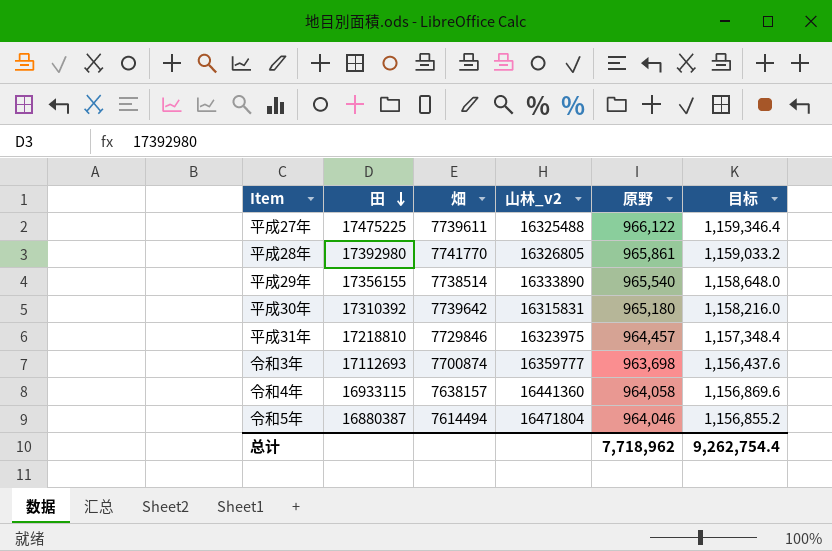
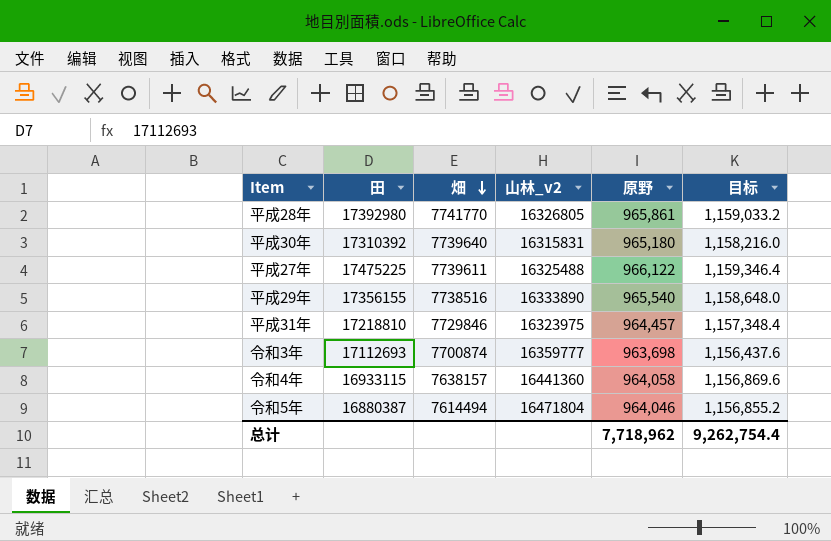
row order: 田 descending -> 畑 descending
平成30年 | 畑: 7739642 -> 7739640
平成29年 | 畑: 7738514 -> 7738516

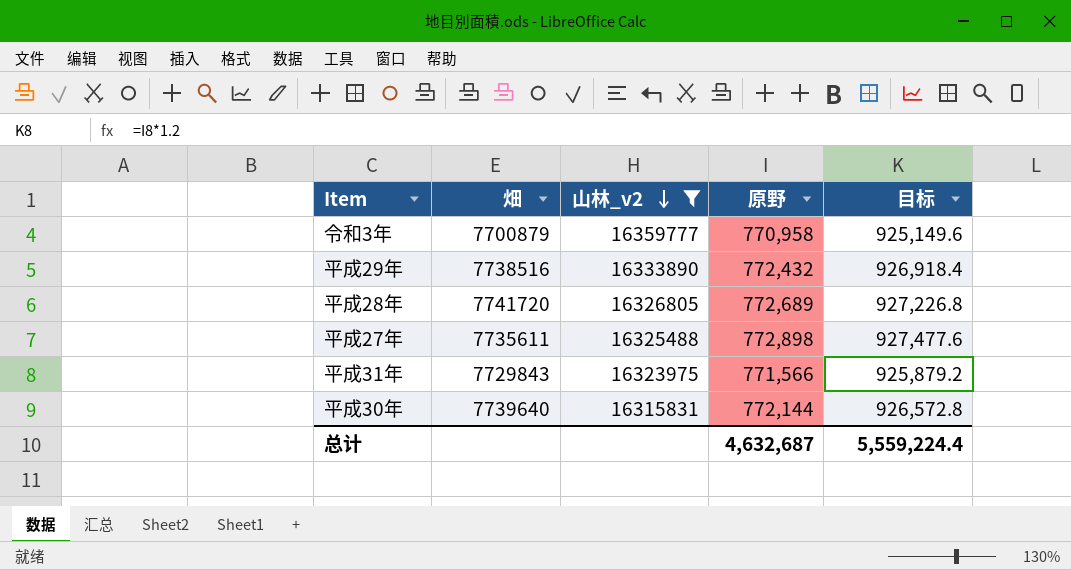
filter: none -> 山林_v2 <= 16359777
row order: 畑 descending -> 山林_v2 descending
column 田 | position: 2 -> none
令和3年 | 畑: 7700874 -> 7700879
令和3年 | 原野: 963,698 -> 770,958
令和3年 | 目标: 1,156,437.6 -> 925,149.6
平成29年 | 原野: 965,540 -> 772,432
平成29年 | 目标: 1,158,648.0 -> 926,918.4
平成28年 | 畑: 7741770 -> 7741720
平成28年 | 原野: 965,861 -> 772,689
平成28年 | 目标: 1,159,033.2 -> 927,226.8
平成27年 | 畑: 7739611 -> 7735611
平成27年 | 原野: 966,122 -> 772,898
平成27年 | 目标: 1,159,346.4 -> 927,477.6
平成31年 | 畑: 7729846 -> 7729843
平成31年 | 原野: 964,457 -> 771,566
平成31年 | 目标: 1,157,348.4 -> 925,879.2
平成30年 | 原野: 965,180 -> 772,144
平成30年 | 目标: 1,158,216.0 -> 926,572.8
总计 | 原野: 7,718,962 -> 4,632,687
总计 | 目标: 9,262,754.4 -> 5,559,224.4

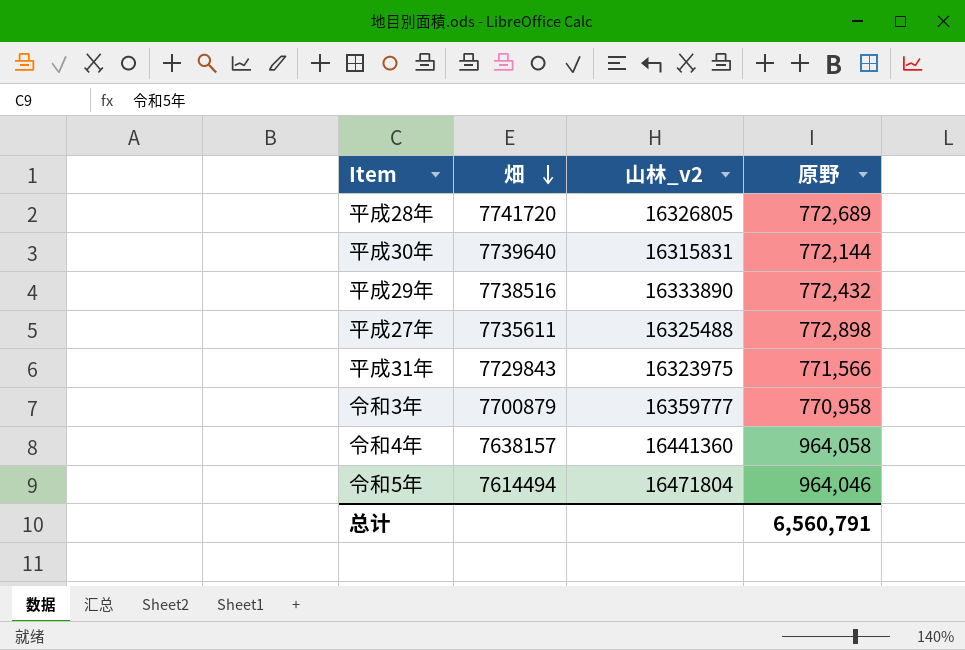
filter: 山林_v2 <= 16359777 -> none
row order: 山林_v2 descending -> 畑 descending
column 目标 | formula: [原野] * 1.2 -> none
总计 | 原野: 4,632,687 -> 6,560,791

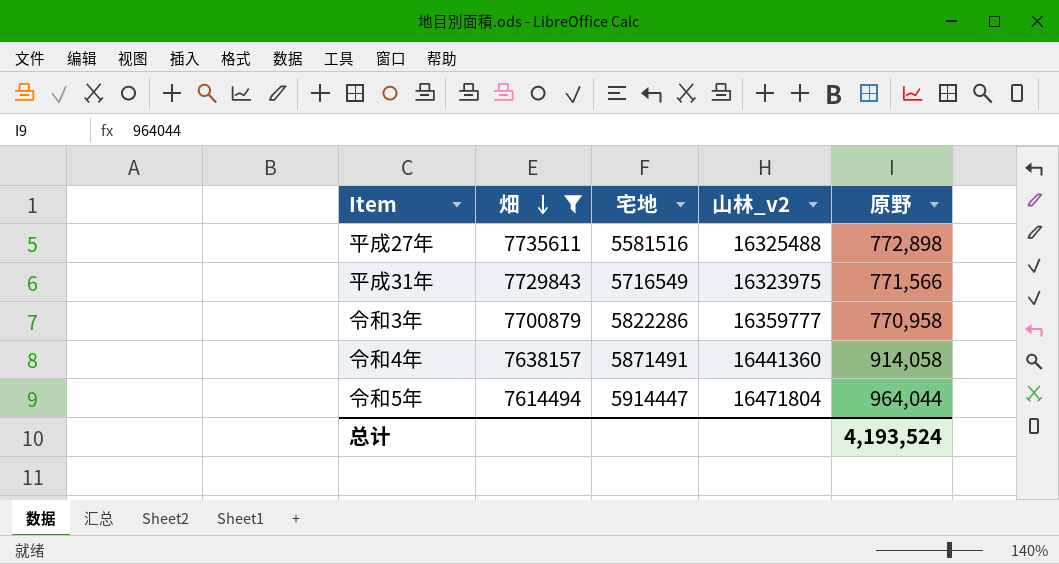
filter: none -> 畑 <= 7735611
column 宅地 | position: none -> 3
令和4年 | 原野: 964,058 -> 914,058
令和5年 | 原野: 964,046 -> 964,044
总计 | 原野: 6,560,791 -> 4,193,524

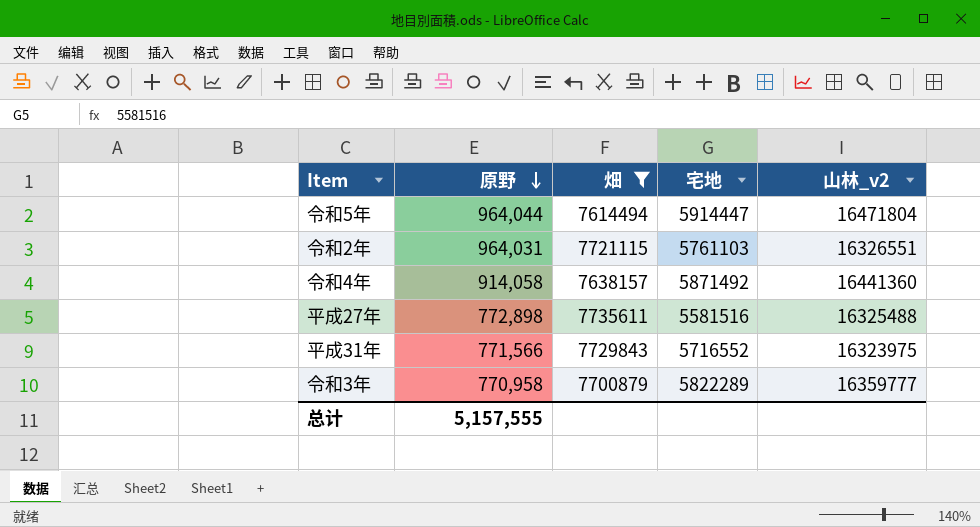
row order: 畑 descending -> 原野 descending
column 原野 | position: 5 -> 2
row 令和2年: none -> 964,031 | 7721115 | 5761103 | 16326551
令和4年 | 宅地: 5871491 -> 5871492
平成31年 | 宅地: 5716549 -> 5716552
令和3年 | 宅地: 5822286 -> 5822289
总计 | 原野: 4,193,524 -> 5,157,555

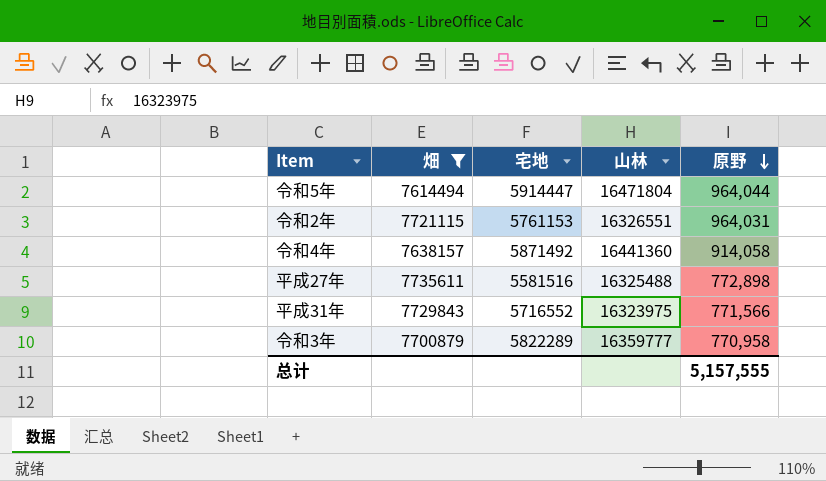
column name: 山林_v2 -> 山林
column 原野 | position: 2 -> 5
令和2年 | 宅地: 5761103 -> 5761153

